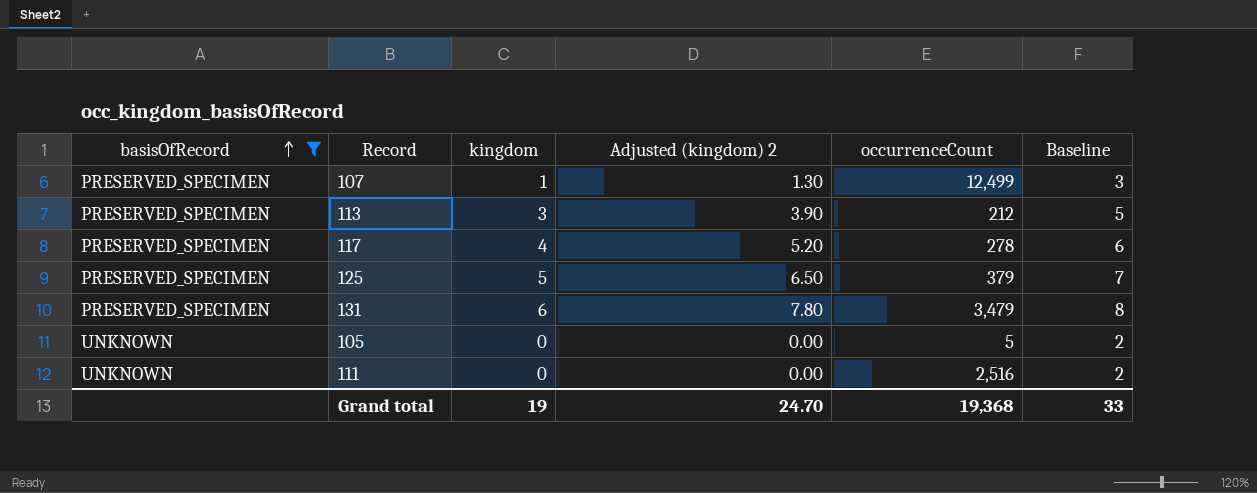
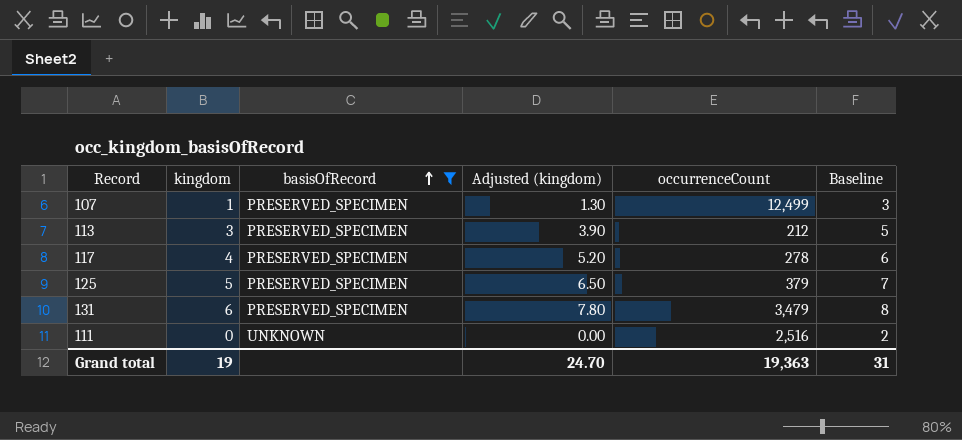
column basisOfRecord | position: 1 -> 3
column name: Adjusted (kingdom) 2 -> Adjusted (kingdom)
row 105: UNKNOWN | 0 | 0.00 | 5 | 2 -> none
Grand total | occurrenceCount: 19,368 -> 19,363
Grand total | Baseline: 33 -> 31

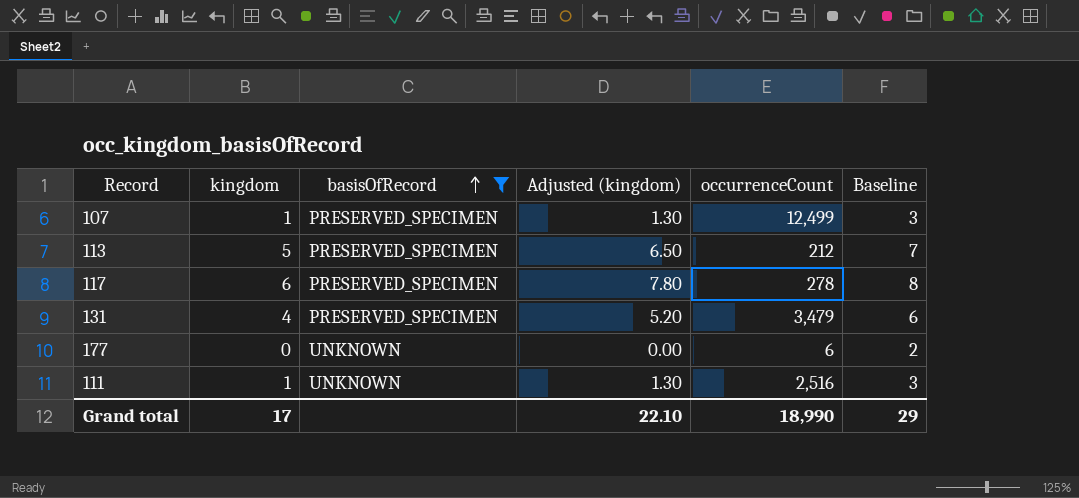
row 125: 5 | PRESERVED_SPECIMEN | 6.50 | 379 | 7 -> none
113 | kingdom: 3 -> 5
113 | Adjusted (kingdom): 3.90 -> 6.50
113 | Baseline: 5 -> 7
117 | kingdom: 4 -> 6
117 | Adjusted (kingdom): 5.20 -> 7.80
117 | Baseline: 6 -> 8
131 | kingdom: 6 -> 4
131 | Adjusted (kingdom): 7.80 -> 5.20
131 | Baseline: 8 -> 6
row 177: none -> 0 | UNKNOWN | 0.00 | 6 | 2
111 | kingdom: 0 -> 1
111 | Adjusted (kingdom): 0.00 -> 1.30
111 | Baseline: 2 -> 3
Grand total | kingdom: 19 -> 17
Grand total | Adjusted (kingdom): 24.70 -> 22.10
Grand total | occurrenceCount: 19,363 -> 18,990
Grand total | Baseline: 31 -> 29

